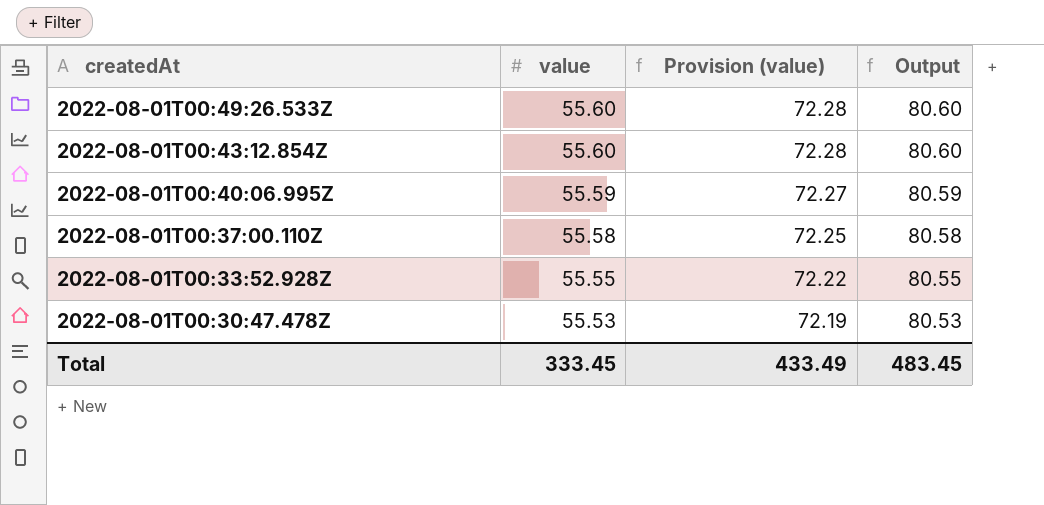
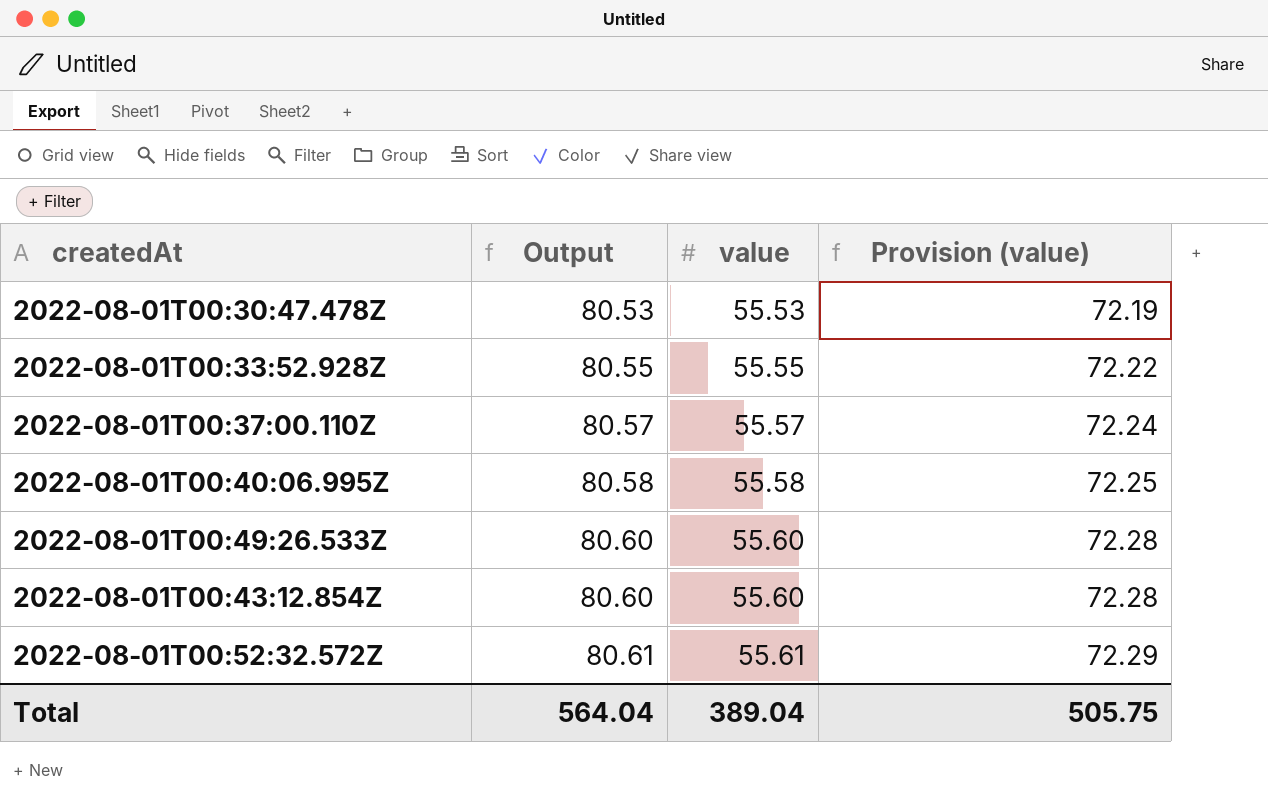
row order: createdAt descending -> Output ascending
column Output | position: 4 -> 2
2022-08-01T00:37:00.110Z | Output: 80.58 -> 80.57
2022-08-01T00:37:00.110Z | value: 55.58 -> 55.57
2022-08-01T00:37:00.110Z | Provision (value): 72.25 -> 72.24
2022-08-01T00:40:06.995Z | Output: 80.59 -> 80.58
2022-08-01T00:40:06.995Z | value: 55.59 -> 55.58
2022-08-01T00:40:06.995Z | Provision (value): 72.27 -> 72.25
row 2022-08-01T00:52:32.572Z: none -> 80.61 | 55.61 | 72.29
Total | Output: 483.45 -> 564.04
Total | value: 333.45 -> 389.04
Total | Provision (value): 433.49 -> 505.75

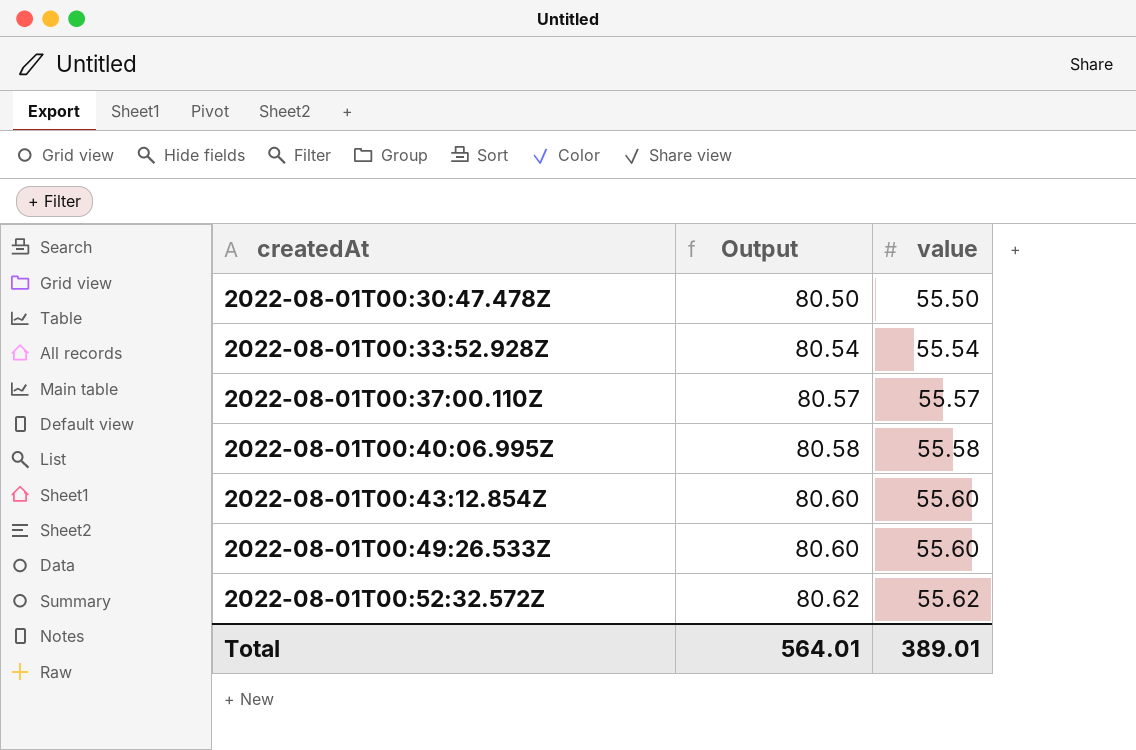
row order: Output ascending -> createdAt ascending
column Provision (value) | formula: [value] * 1.3 -> none
2022-08-01T00:30:47.478Z | Output: 80.53 -> 80.50
2022-08-01T00:30:47.478Z | value: 55.53 -> 55.50
2022-08-01T00:33:52.928Z | Output: 80.55 -> 80.54
2022-08-01T00:33:52.928Z | value: 55.55 -> 55.54
2022-08-01T00:52:32.572Z | Output: 80.61 -> 80.62
2022-08-01T00:52:32.572Z | value: 55.61 -> 55.62
Total | Output: 564.04 -> 564.01
Total | value: 389.04 -> 389.01

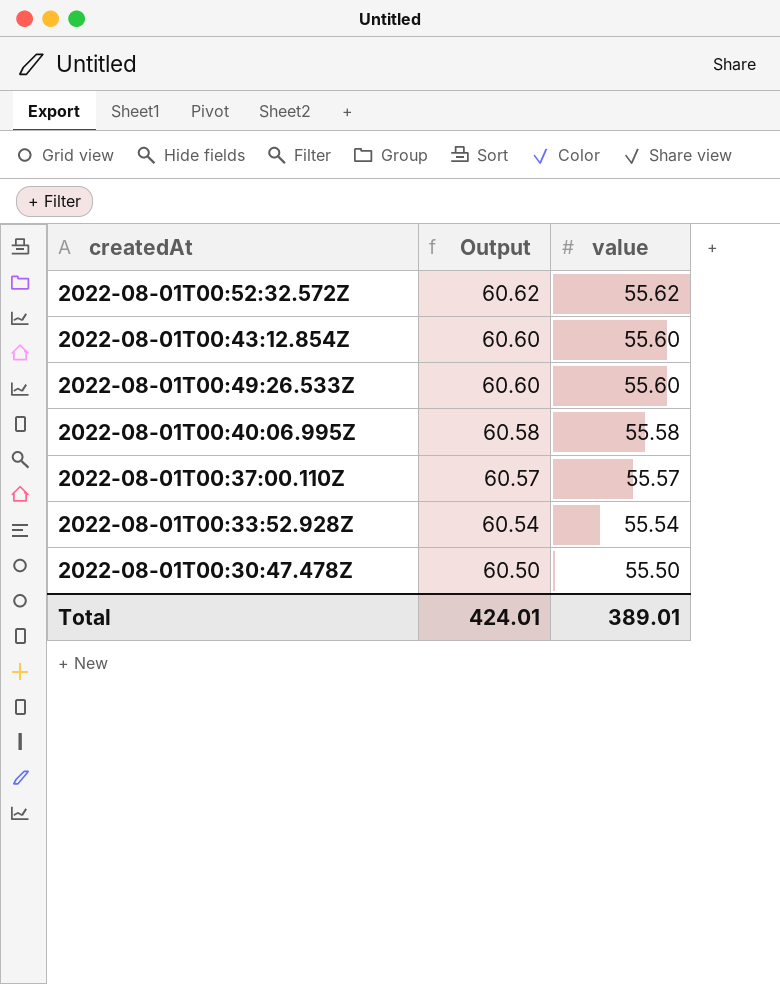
row order: createdAt ascending -> Output descending
column Output | formula: [value] + 25 -> [value] + 5
Total | Output: 564.01 -> 424.01

